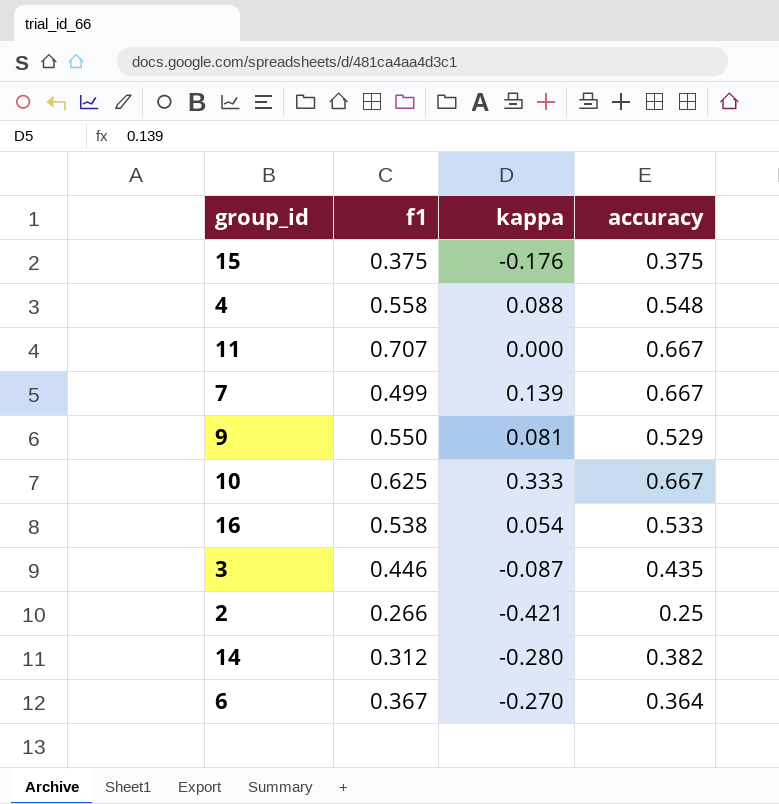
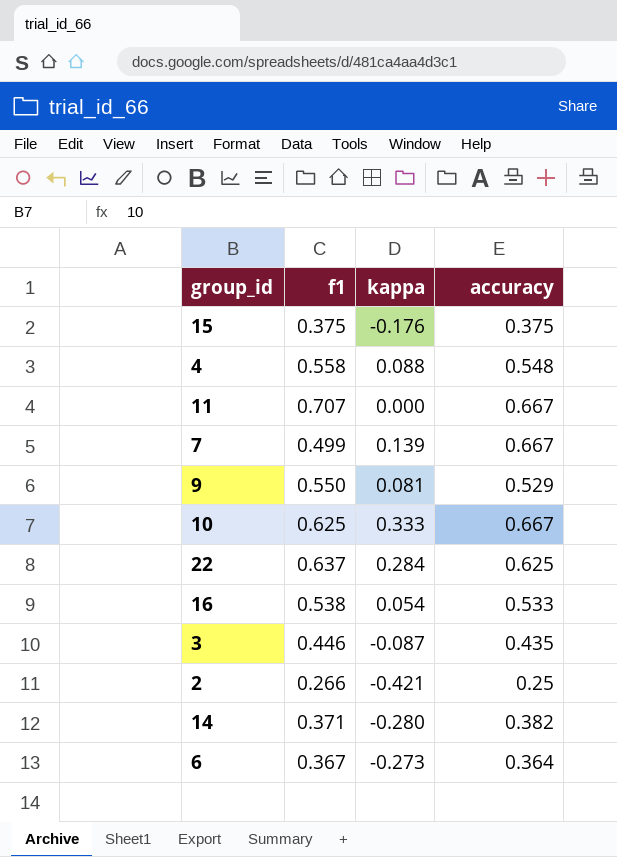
row 22: none -> 0.637 | 0.284 | 0.625
14 | f1: 0.312 -> 0.371
6 | kappa: -0.270 -> -0.273

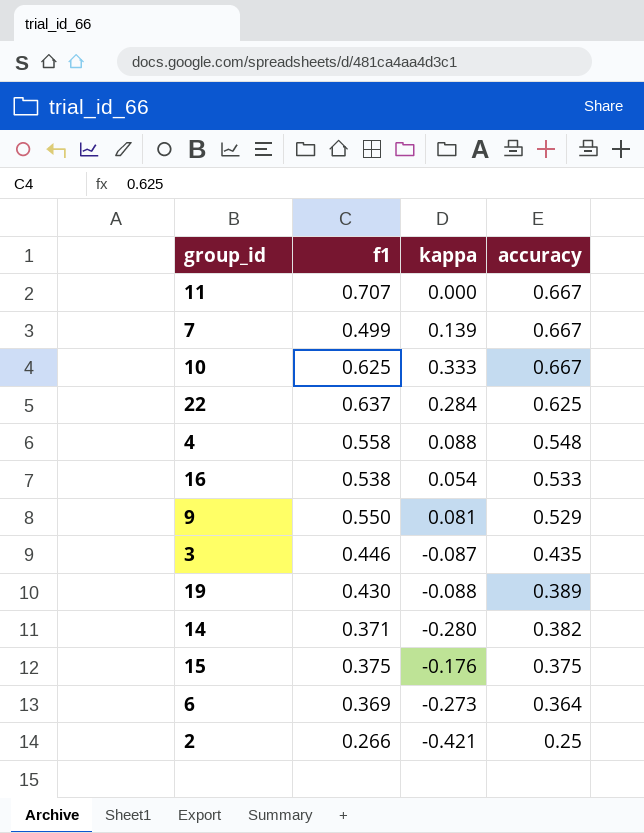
row order: none -> accuracy descending
row 19: none -> 0.430 | -0.088 | 0.389
6 | f1: 0.367 -> 0.369

